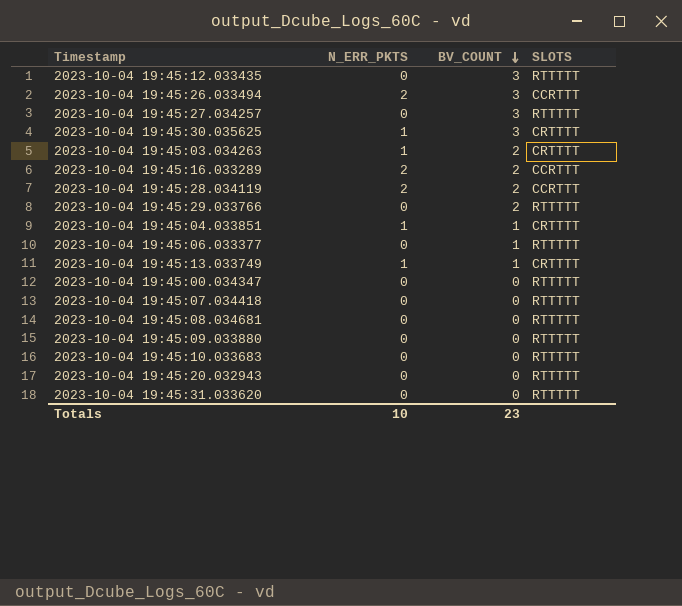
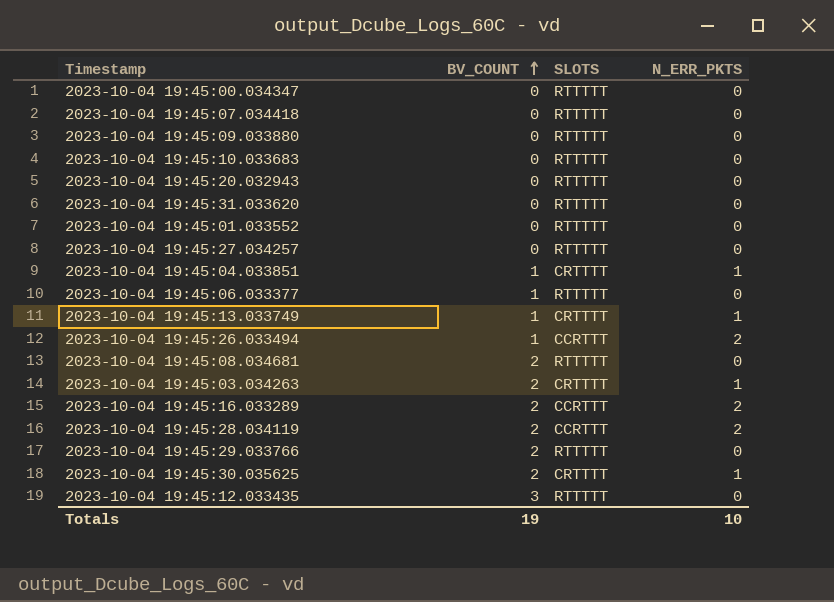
row order: BV_COUNT descending -> BV_COUNT ascending
column N_ERR_PKTS | position: 2 -> 4
row 2023-10-04 19:45:01.033552: none -> 0 | RTTTTT | 0
2023-10-04 19:45:27.034257 | BV_COUNT: 3 -> 0
2023-10-04 19:45:26.033494 | BV_COUNT: 3 -> 1
2023-10-04 19:45:08.034681 | BV_COUNT: 0 -> 2
2023-10-04 19:45:30.035625 | BV_COUNT: 3 -> 2
Totals | BV_COUNT: 23 -> 19

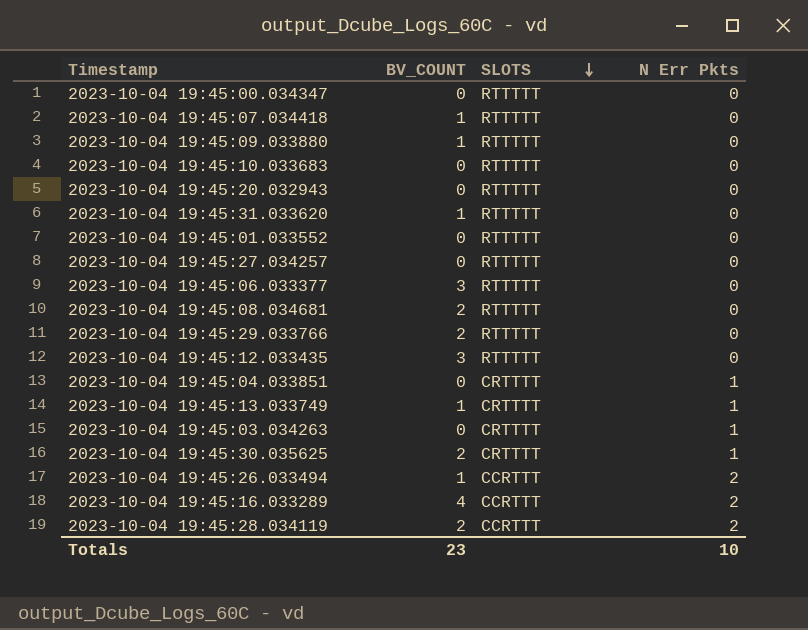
row order: BV_COUNT ascending -> SLOTS descending
column name: N_ERR_PKTS -> N Err Pkts
2023-10-04 19:45:07.034418 | BV_COUNT: 0 -> 1
2023-10-04 19:45:09.033880 | BV_COUNT: 0 -> 1
2023-10-04 19:45:31.033620 | BV_COUNT: 0 -> 1
2023-10-04 19:45:06.033377 | BV_COUNT: 1 -> 3
2023-10-04 19:45:04.033851 | BV_COUNT: 1 -> 0
2023-10-04 19:45:03.034263 | BV_COUNT: 2 -> 0
2023-10-04 19:45:16.033289 | BV_COUNT: 2 -> 4
Totals | BV_COUNT: 19 -> 23

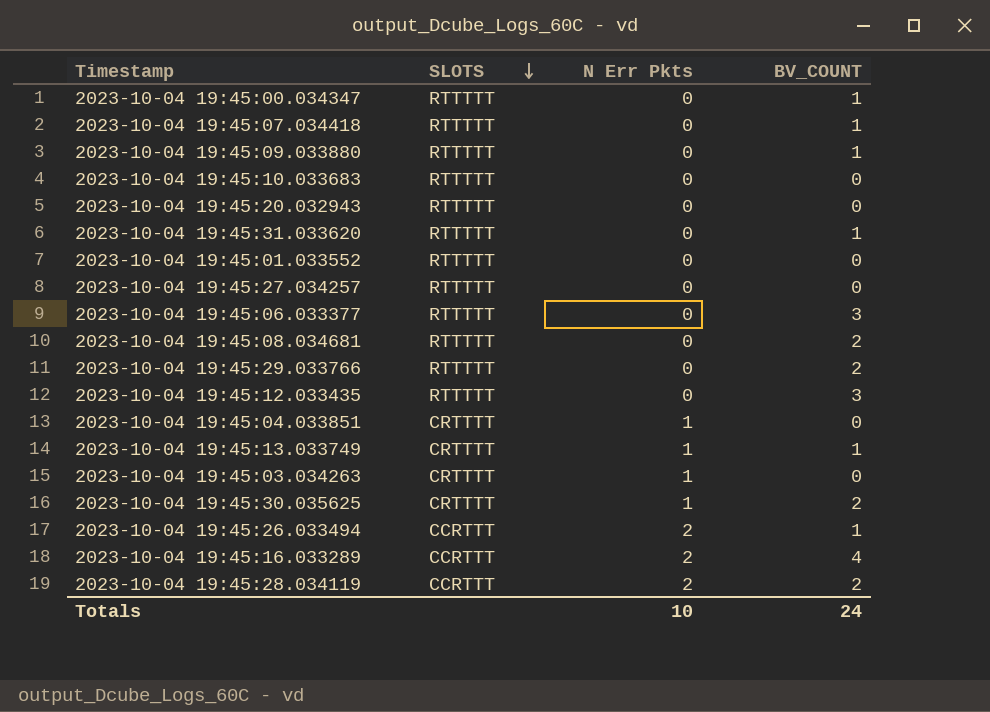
column BV_COUNT | position: 2 -> 4
2023-10-04 19:45:00.034347 | BV_COUNT: 0 -> 1
Totals | BV_COUNT: 23 -> 24

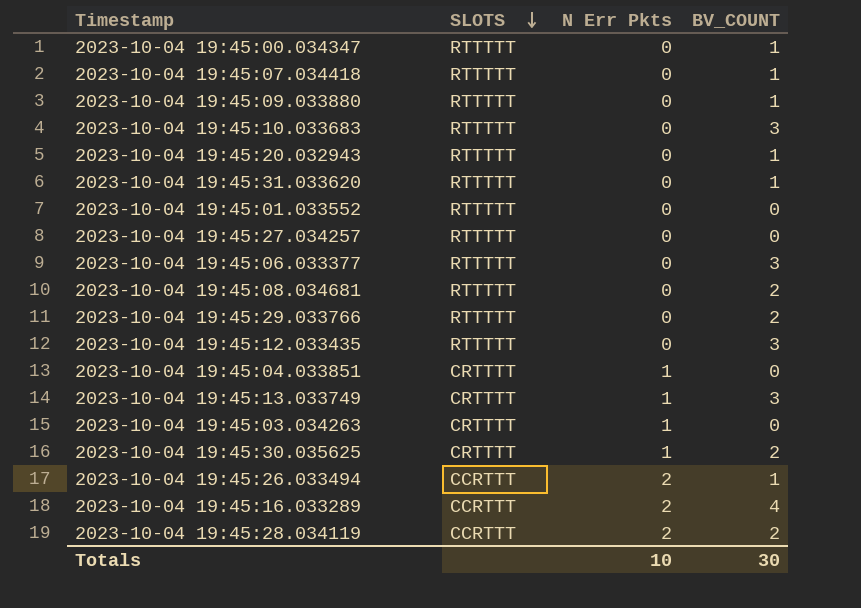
2023-10-04 19:45:10.033683 | BV_COUNT: 0 -> 3
2023-10-04 19:45:20.032943 | BV_COUNT: 0 -> 1
2023-10-04 19:45:13.033749 | BV_COUNT: 1 -> 3
Totals | BV_COUNT: 24 -> 30

